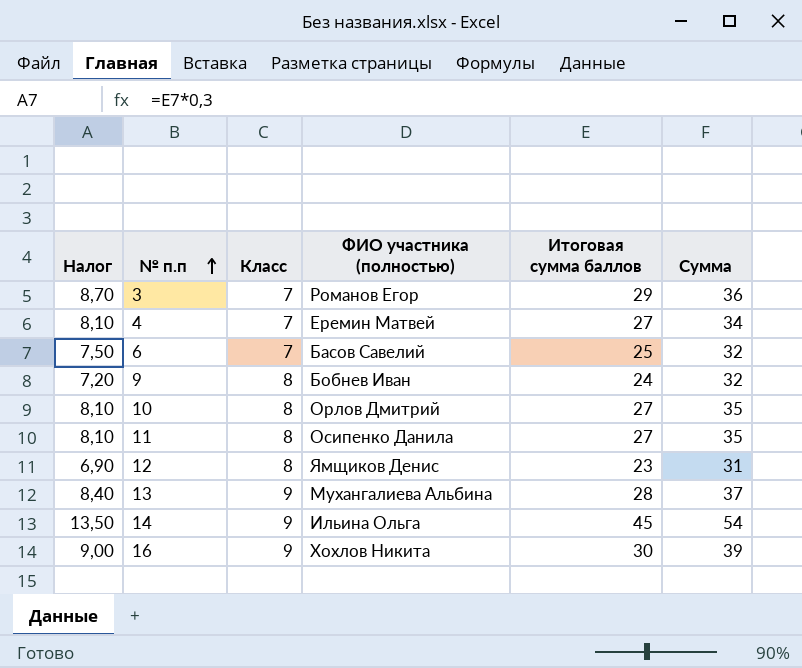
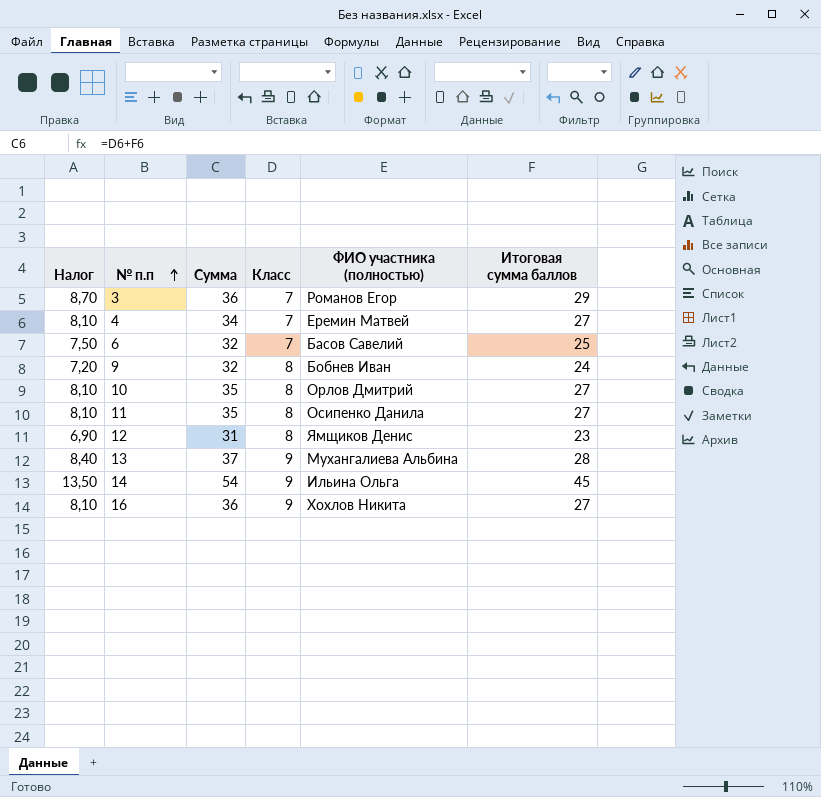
column Сумма | position: 6 -> 3
16 | Налог: 9,00 -> 8,10
16 | Сумма: 39 -> 36
16 | Итоговая сумма баллов: 30 -> 27

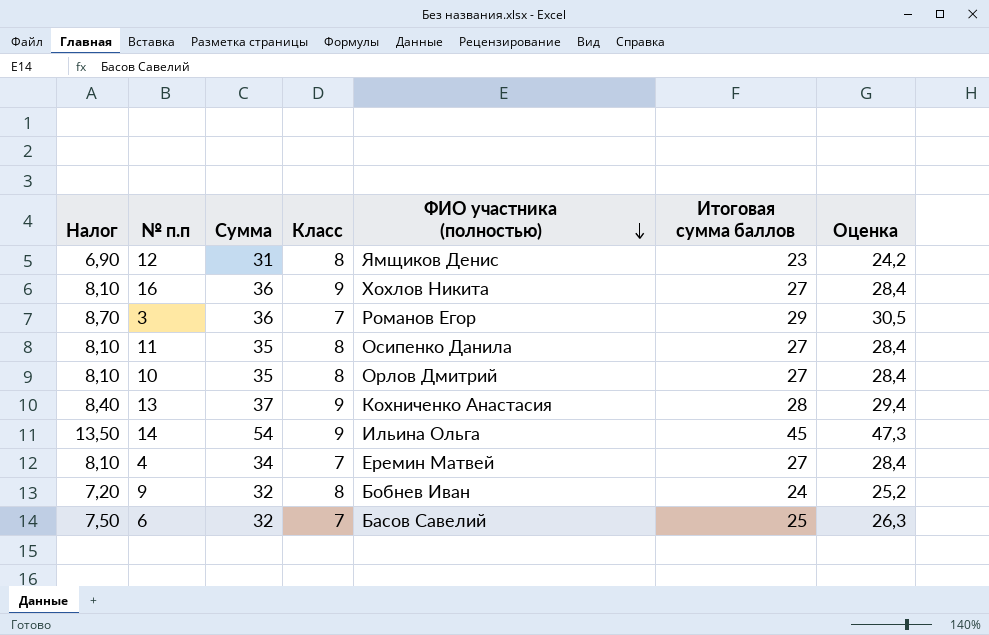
row order: № п.п ascending -> ФИО участника (полностью) descending
column Оценка | formula: none -> [Итоговая сумма баллов] * 1,05
13 | ФИО участника (полностью): Мухангалиева Альбина -> Кохниченко Анастасия

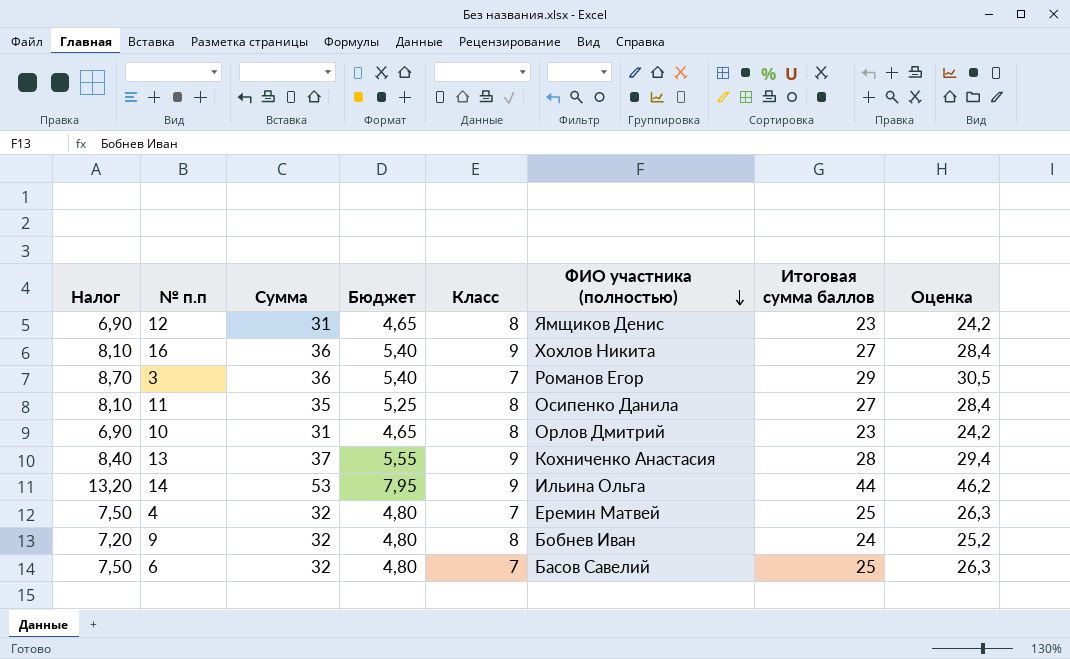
column Бюджет | formula: none -> [Сумма] * 0,15
10 | Налог: 8,10 -> 6,90
10 | Сумма: 35 -> 31
10 | Итоговая сумма баллов: 27 -> 23
10 | Оценка: 28,4 -> 24,2
14 | Налог: 13,50 -> 13,20
14 | Сумма: 54 -> 53
14 | Итоговая сумма баллов: 45 -> 44
14 | Оценка: 47,3 -> 46,2
4 | Налог: 8,10 -> 7,50
4 | Сумма: 34 -> 32
4 | Итоговая сумма баллов: 27 -> 25
4 | Оценка: 28,4 -> 26,3

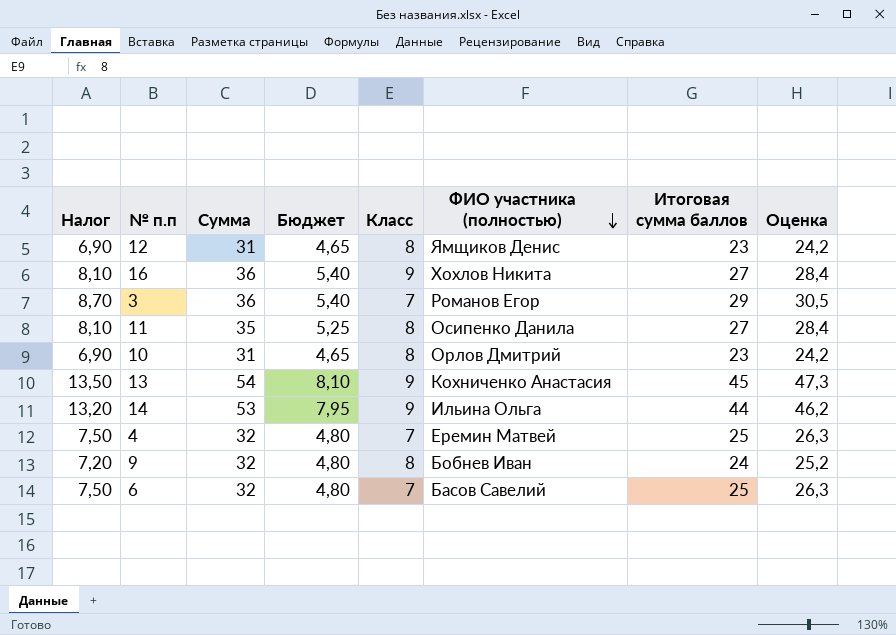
13 | Налог: 8,40 -> 13,50
13 | Сумма: 37 -> 54
13 | Бюджет: 5,55 -> 8,10
13 | Итоговая сумма баллов: 28 -> 45
13 | Оценка: 29,4 -> 47,3

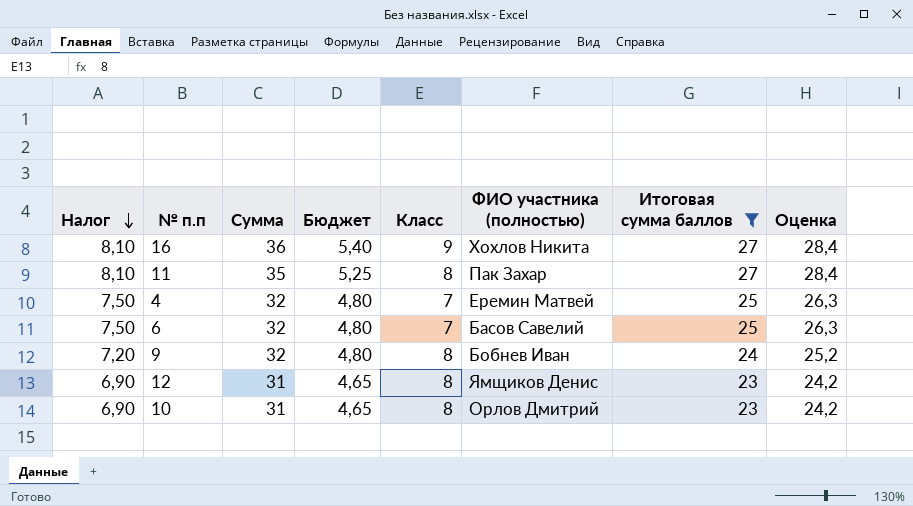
filter: none -> Итоговая сумма баллов <= 27
row order: ФИО участника (полностью) descending -> Налог descending
11 | ФИО участника (полностью): Осипенко Данила -> Пак Захар

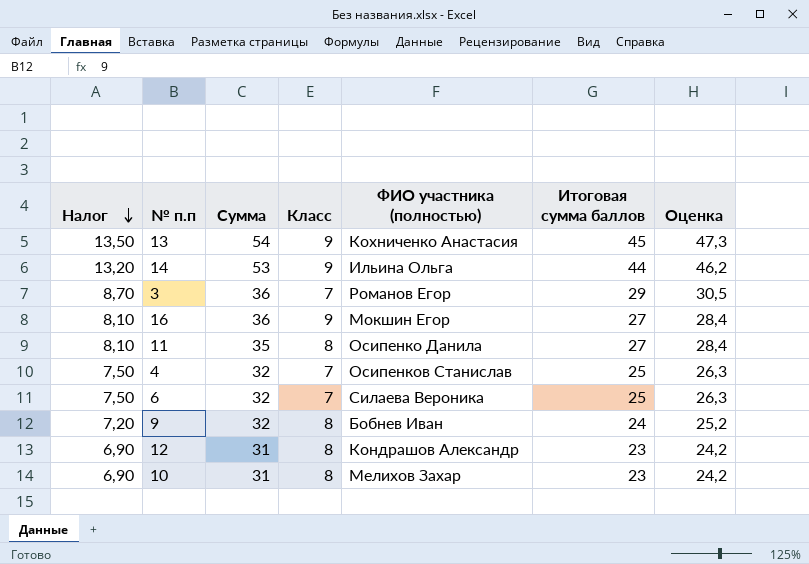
filter: Итоговая сумма баллов <= 27 -> none
column Бюджет | formula: [Сумма] * 0,15 -> none
16 | ФИО участника (полностью): Хохлов Никита -> Мокшин Егор
11 | ФИО участника (полностью): Пак Захар -> Осипенко Данила
4 | ФИО участника (полностью): Еремин Матвей -> Осипенков Станислав
6 | ФИО участника (полностью): Басов Савелий -> Силаева Вероника
12 | ФИО участника (полностью): Ямщиков Денис -> Кондрашов Александр
10 | ФИО участника (полностью): Орлов Дмитрий -> Мелихов Захар

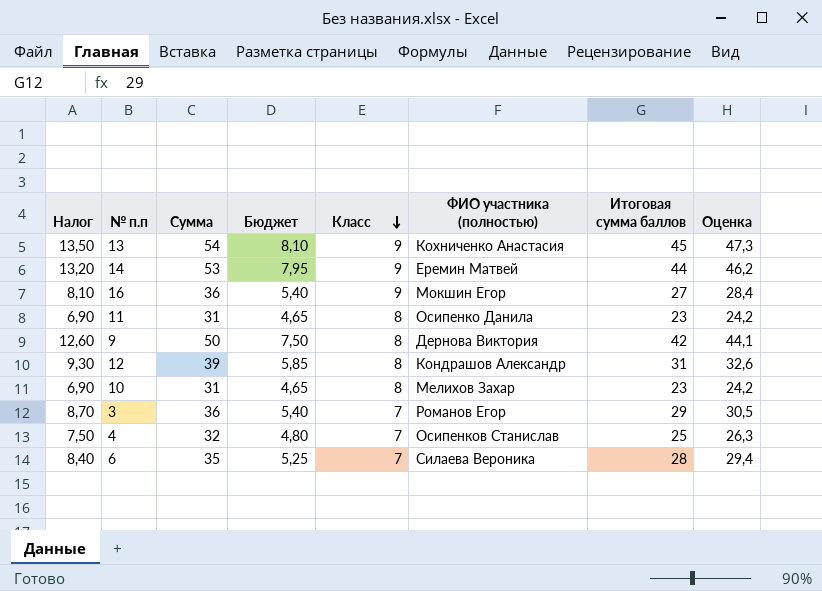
row order: Налог descending -> Класс descending
column Бюджет | formula: none -> [Сумма] * 0,15
14 | ФИО участника (полностью): Ильина Ольга -> Еремин Матвей
11 | Налог: 8,10 -> 6,90
11 | Сумма: 35 -> 31
11 | Итоговая сумма баллов: 27 -> 23
11 | Оценка: 28,4 -> 24,2
9 | Налог: 7,20 -> 12,60
9 | Сумма: 32 -> 50
9 | ФИО участника (полностью): Бобнев Иван -> Дернова Виктория
9 | Итоговая сумма баллов: 24 -> 42
9 | Оценка: 25,2 -> 44,1
12 | Налог: 6,90 -> 9,30
12 | Сумма: 31 -> 39
12 | Итоговая сумма баллов: 23 -> 31
12 | Оценка: 24,2 -> 32,6
6 | Налог: 7,50 -> 8,40
6 | Сумма: 32 -> 35
6 | Итоговая сумма баллов: 25 -> 28
6 | Оценка: 26,3 -> 29,4

